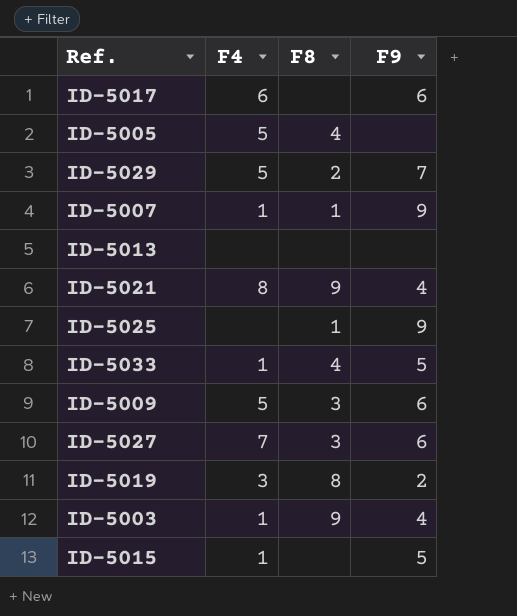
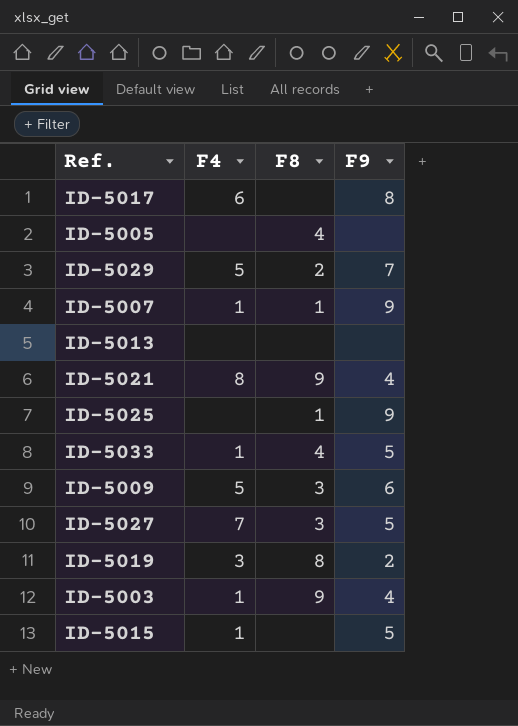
ID-5017 | F9: 6 -> 8
ID-5005 | F4: 5 -> none
ID-5027 | F9: 6 -> 5

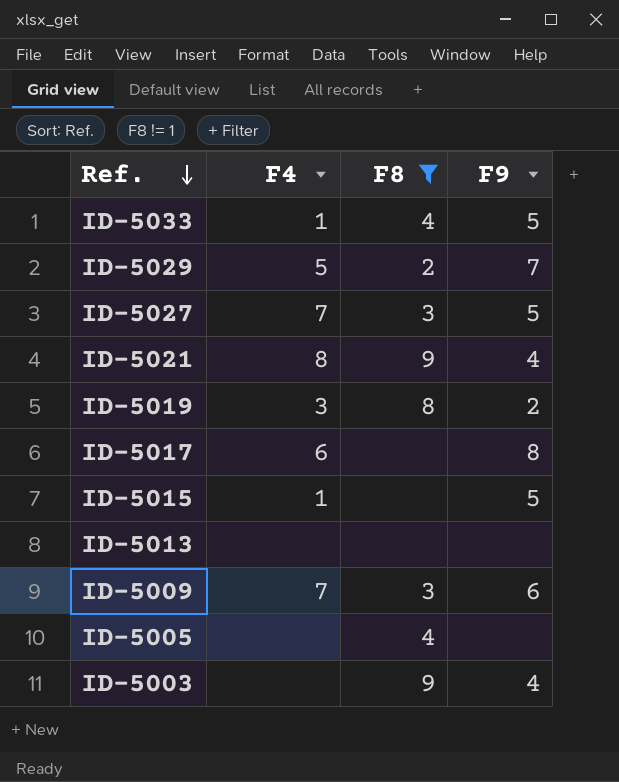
filter: none -> F8 != 1
row order: none -> Ref. descending
ID-5009 | F4: 5 -> 7
ID-5003 | F4: 1 -> none

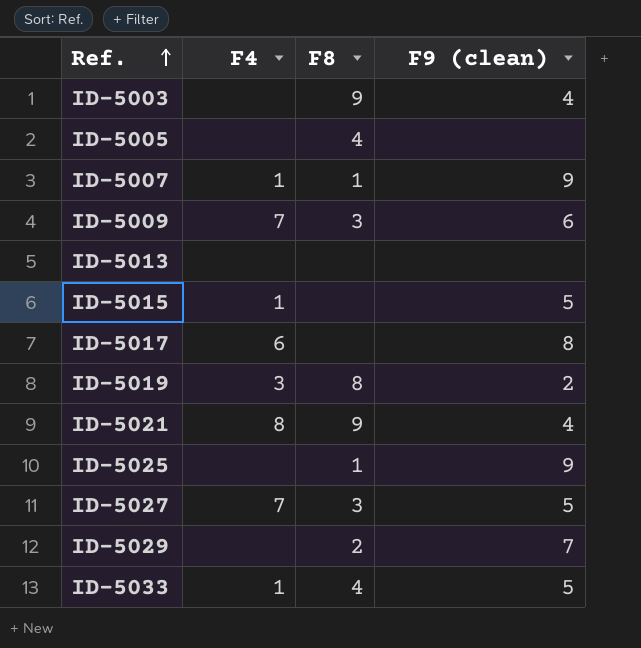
filter: F8 != 1 -> none
row order: Ref. descending -> Ref. ascending
column name: F9 -> F9 (clean)
ID-5029 | F4: 5 -> none

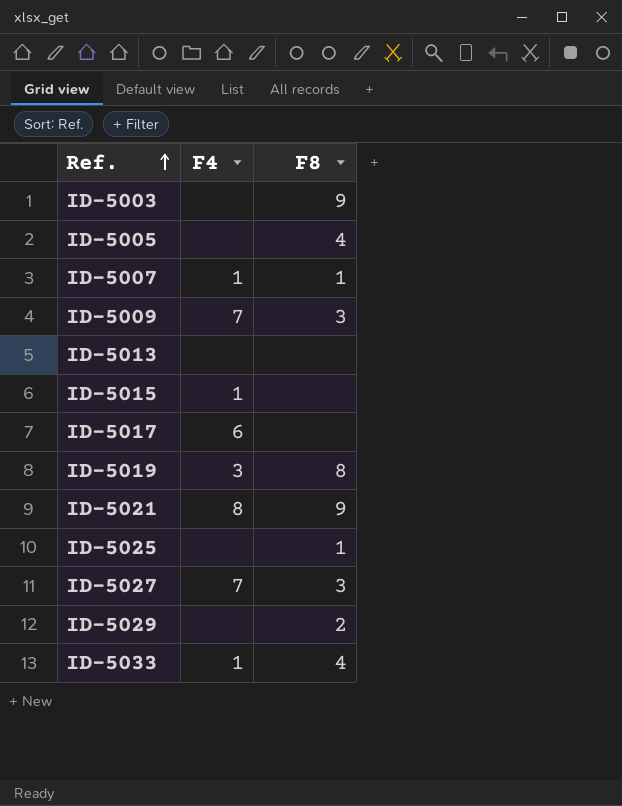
column F9 (clean) | position: 4 -> none

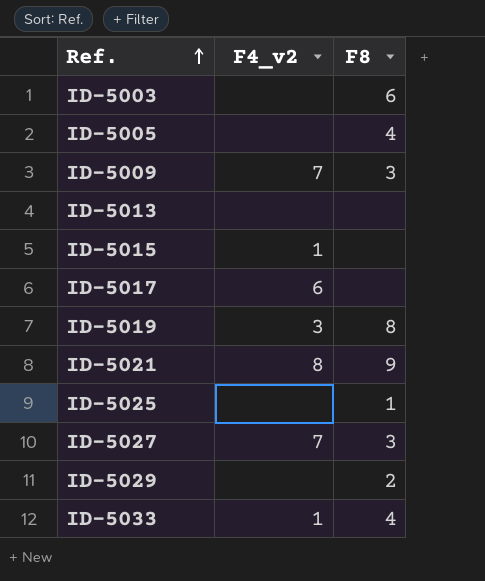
column name: F4 -> F4_v2
row ID-5007: 1 | 1 -> none
ID-5003 | F8: 9 -> 6

